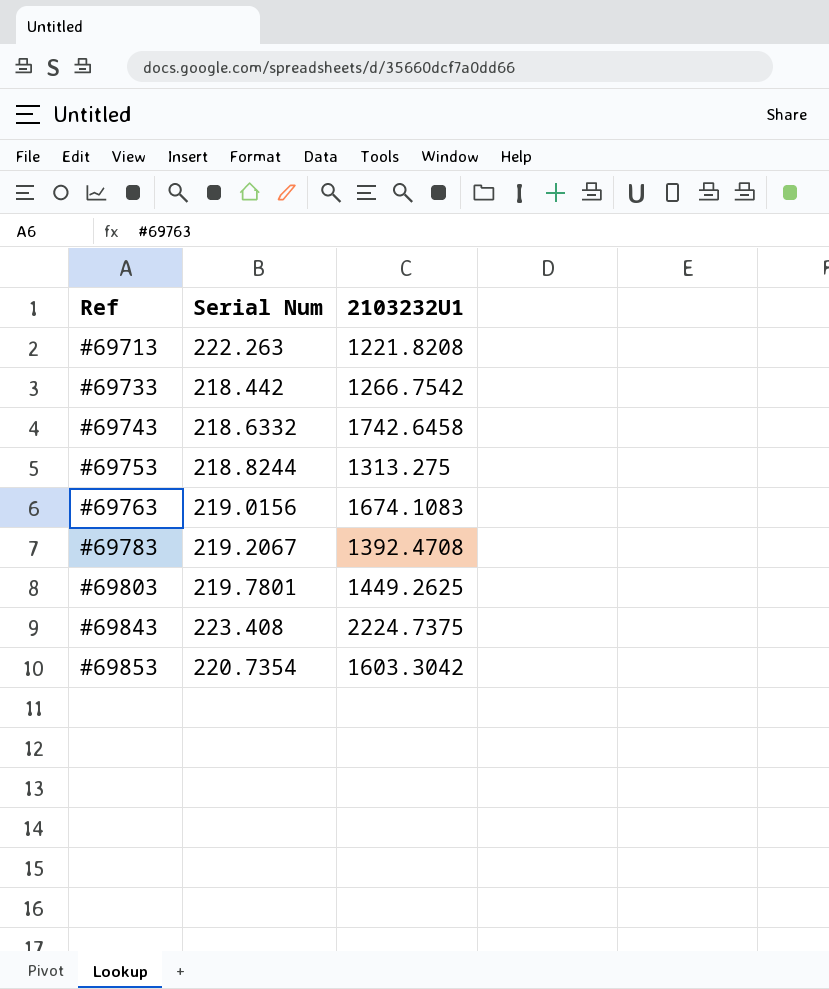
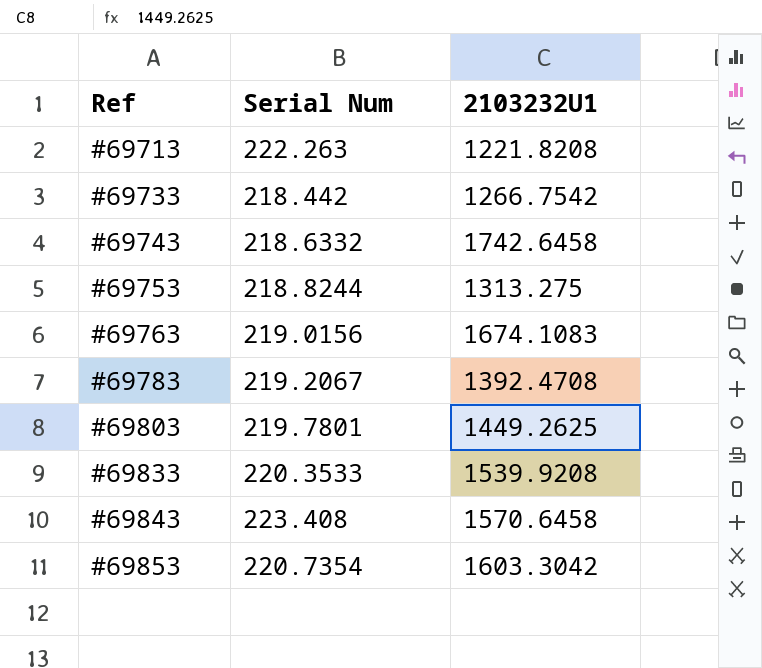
row #69833: none -> 220.3533 | 1539.9208
#69843 | 2103232U1: 2224.7375 -> 1570.6458

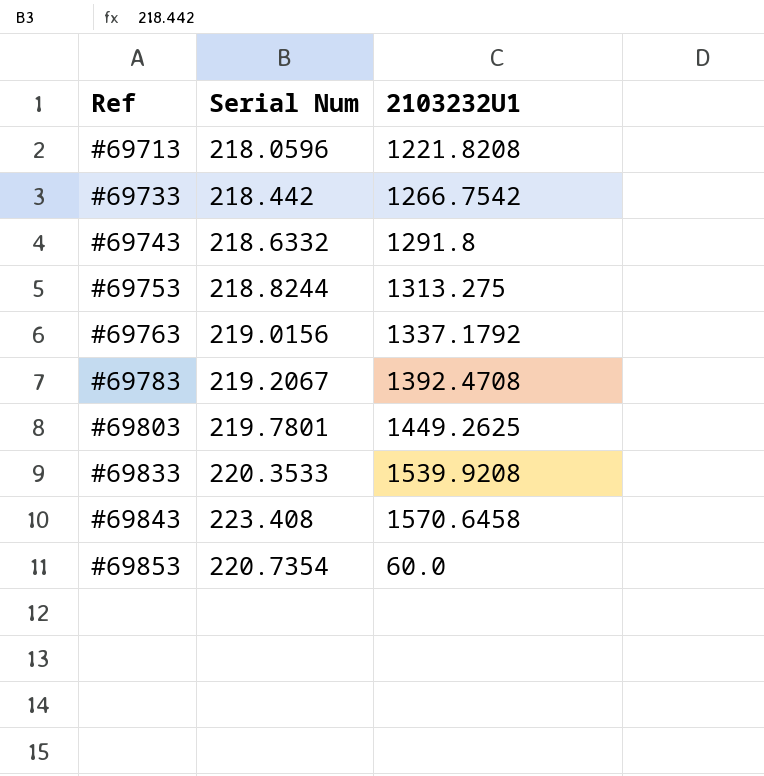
#69713 | Serial Num: 222.263 -> 218.0596
#69743 | 2103232U1: 1742.6458 -> 1291.8
#69763 | 2103232U1: 1674.1083 -> 1337.1792
#69853 | 2103232U1: 1603.3042 -> 60.0

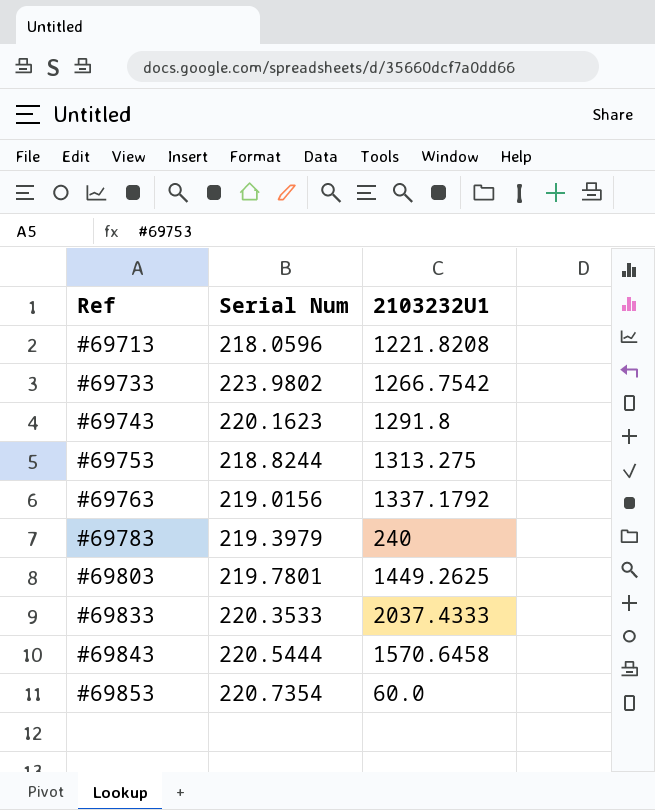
#69733 | Serial Num: 218.442 -> 223.9802
#69743 | Serial Num: 218.6332 -> 220.1623
#69783 | Serial Num: 219.2067 -> 219.3979
#69783 | 2103232U1: 1392.4708 -> 240
#69833 | 2103232U1: 1539.9208 -> 2037.4333
#69843 | Serial Num: 223.408 -> 220.5444

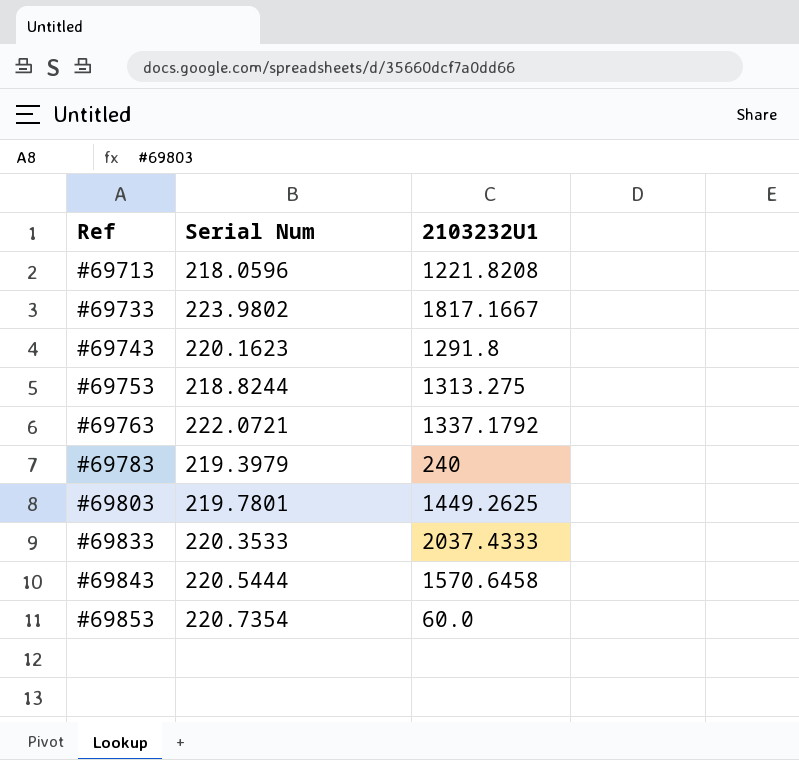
#69733 | 2103232U1: 1266.7542 -> 1817.1667
#69763 | Serial Num: 219.0156 -> 222.0721

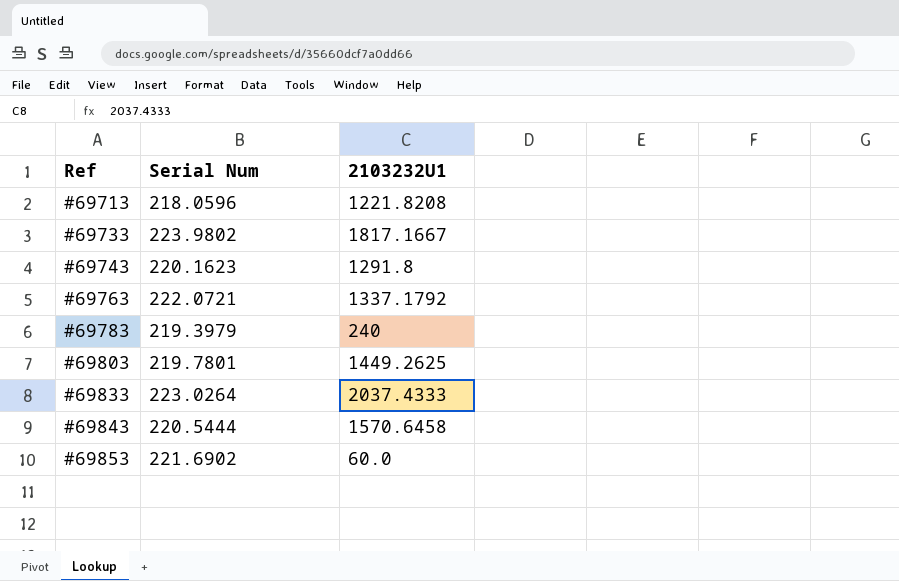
row #69753: 218.8244 | 1313.275 -> none
#69833 | Serial Num: 220.3533 -> 223.0264
#69853 | Serial Num: 220.7354 -> 221.6902

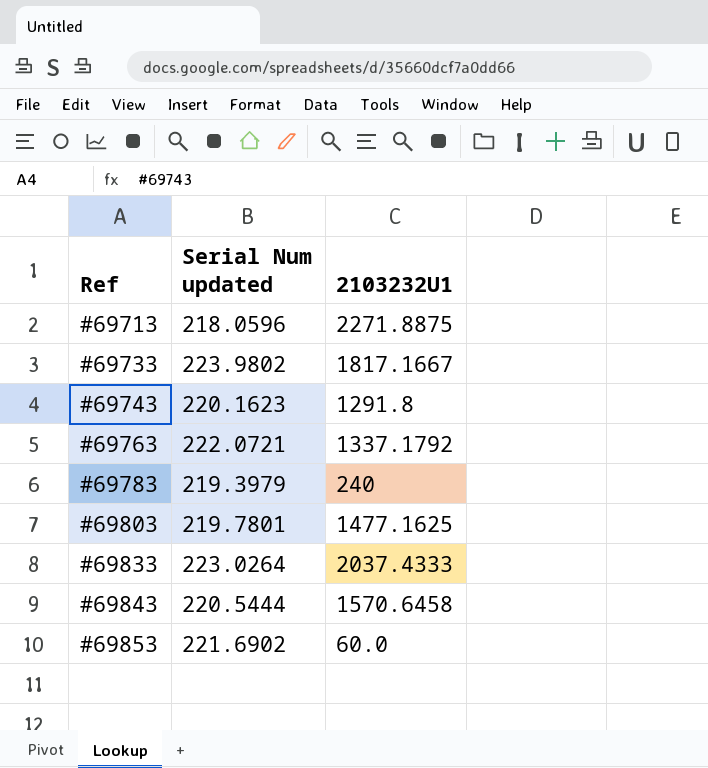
column name: Serial Num -> Serial Num updated
#69713 | 2103232U1: 1221.8208 -> 2271.8875
#69803 | 2103232U1: 1449.2625 -> 1477.1625

